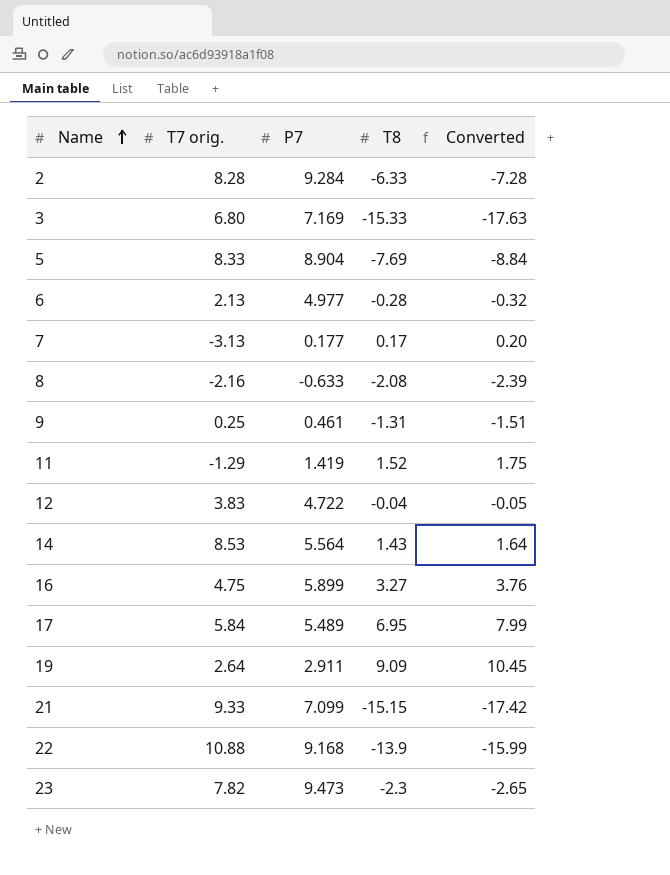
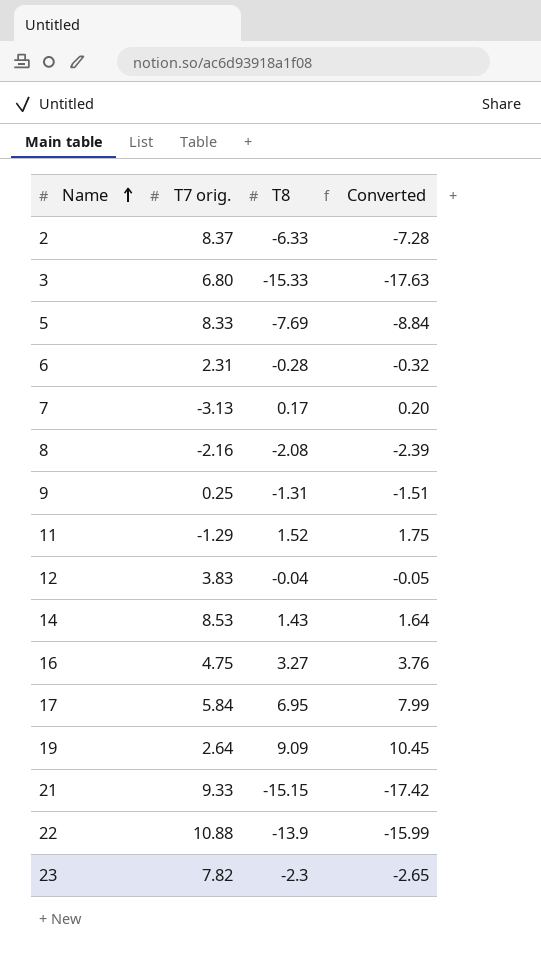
column P7 | position: 3 -> none
2 | T7 orig.: 8.28 -> 8.37
6 | T7 orig.: 2.13 -> 2.31

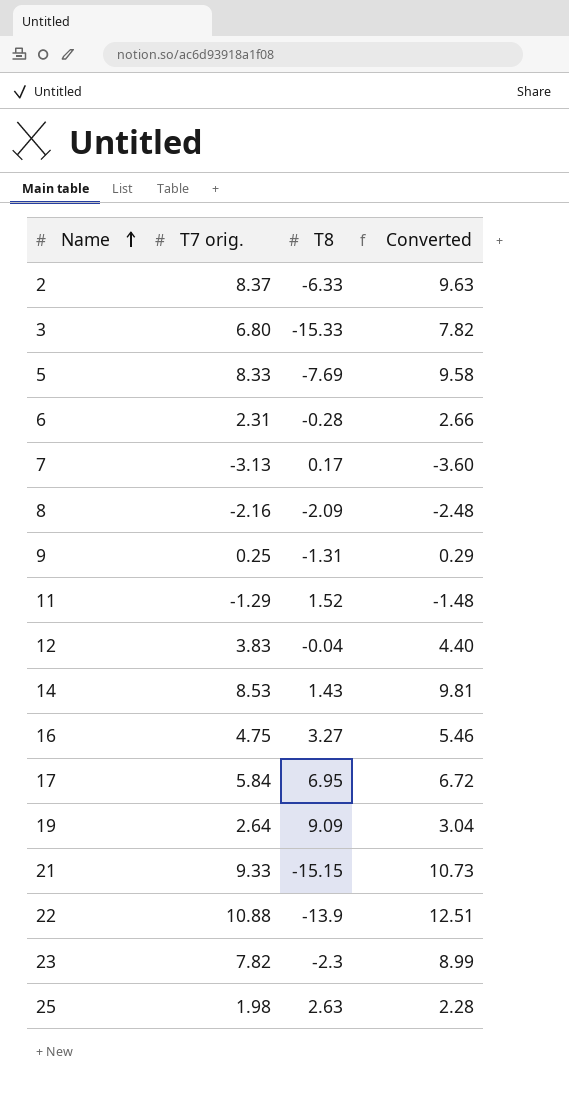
column Converted | formula: [T8] * 1.15 -> [T7 orig.] * 1.15
8 | T8: -2.08 -> -2.09
row 25: none -> 1.98 | 2.63 | 2.28

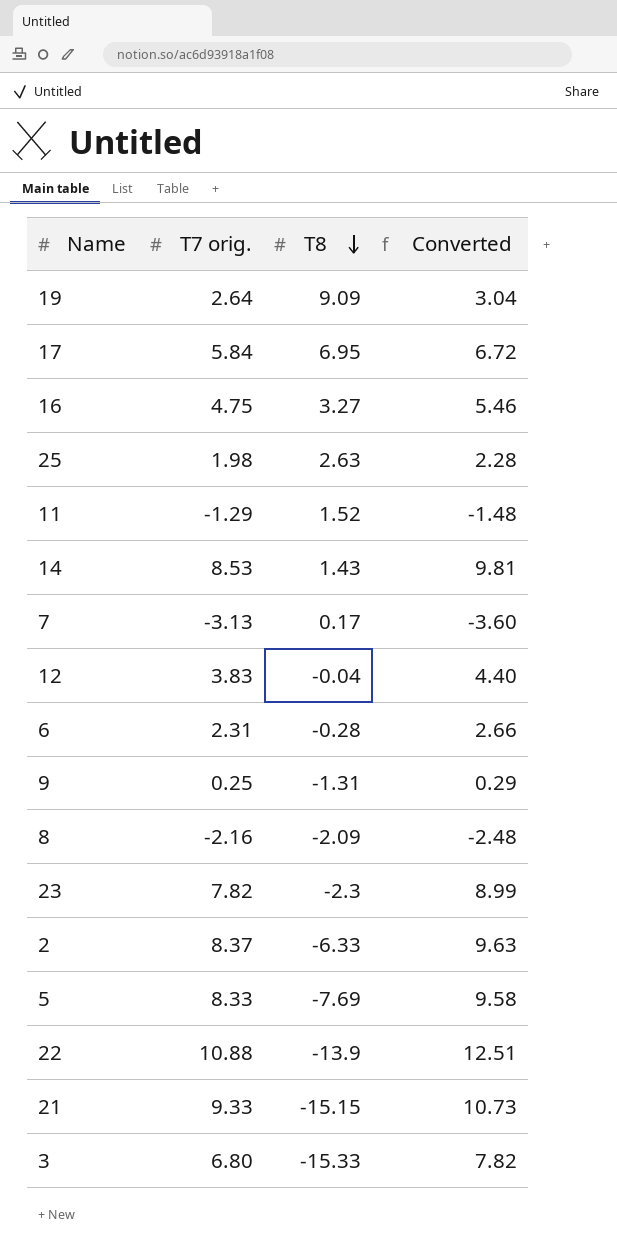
row order: Name ascending -> T8 descending

